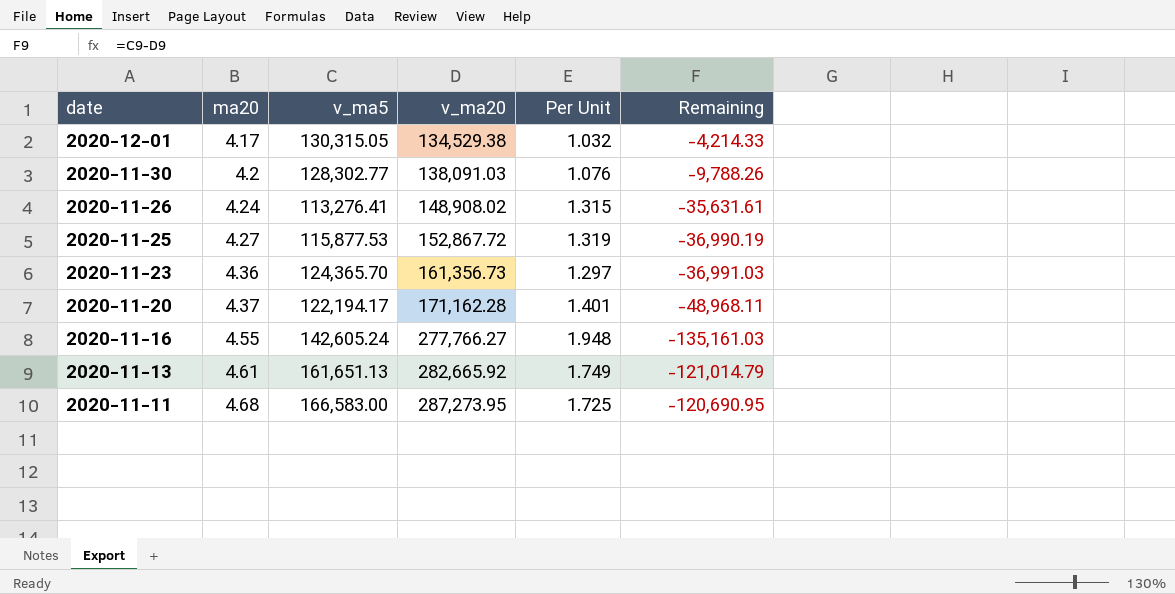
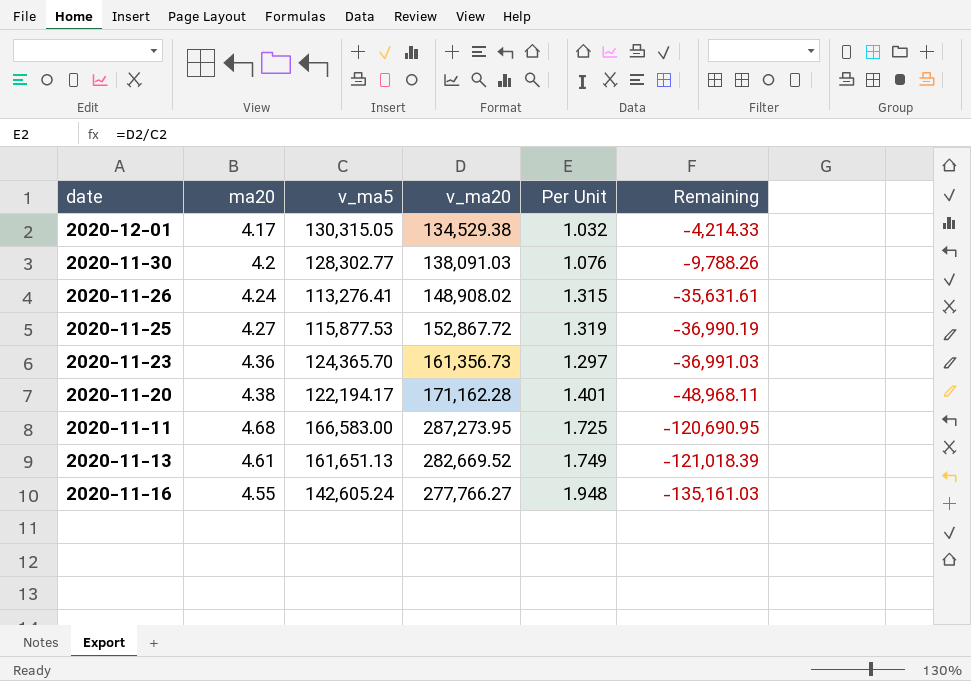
row order: date descending -> Remaining descending
2020-11-20 | ma20: 4.37 -> 4.38
2020-11-13 | v_ma20: 282,665.92 -> 282,669.52
2020-11-13 | Remaining: -121,014.79 -> -121,018.39

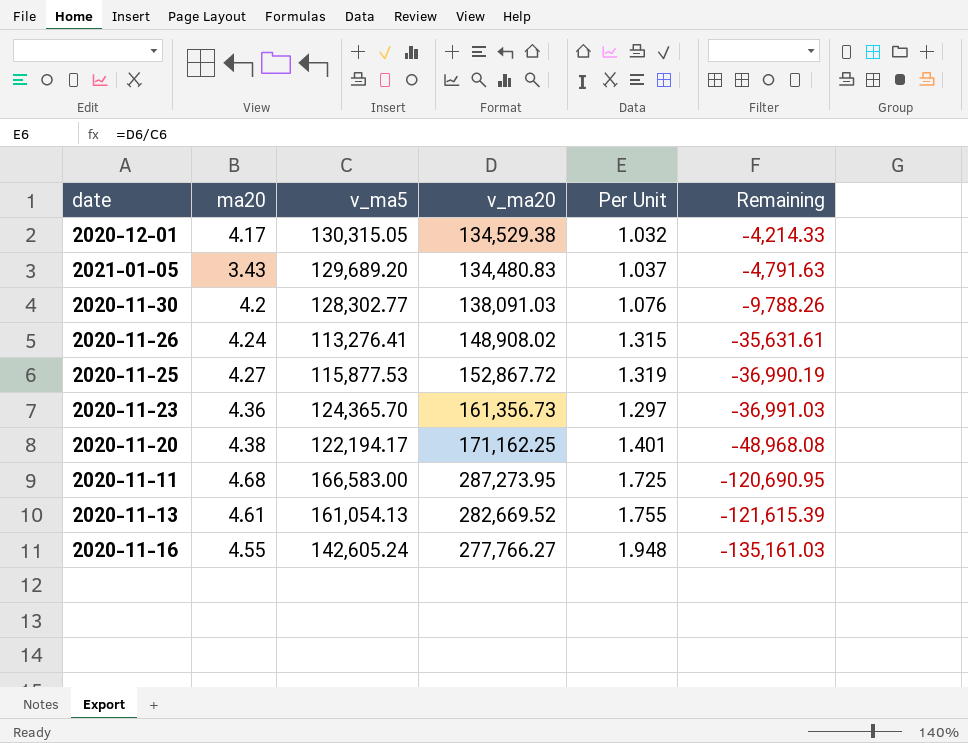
row 2021-01-05: none -> 3.43 | 129,689.20 | 134,480.83 | 1.037 | -4,791.63
2020-11-20 | v_ma20: 171,162.28 -> 171,162.25
2020-11-20 | Remaining: -48,968.11 -> -48,968.08
2020-11-13 | v_ma5: 161,651.13 -> 161,054.13
2020-11-13 | Per Unit: 1.749 -> 1.755
2020-11-13 | Remaining: -121,018.39 -> -121,615.39

